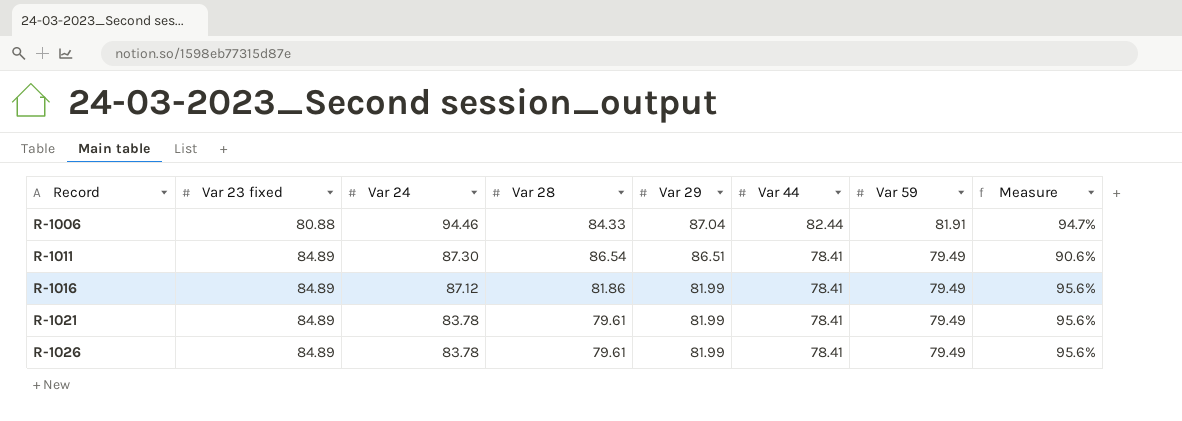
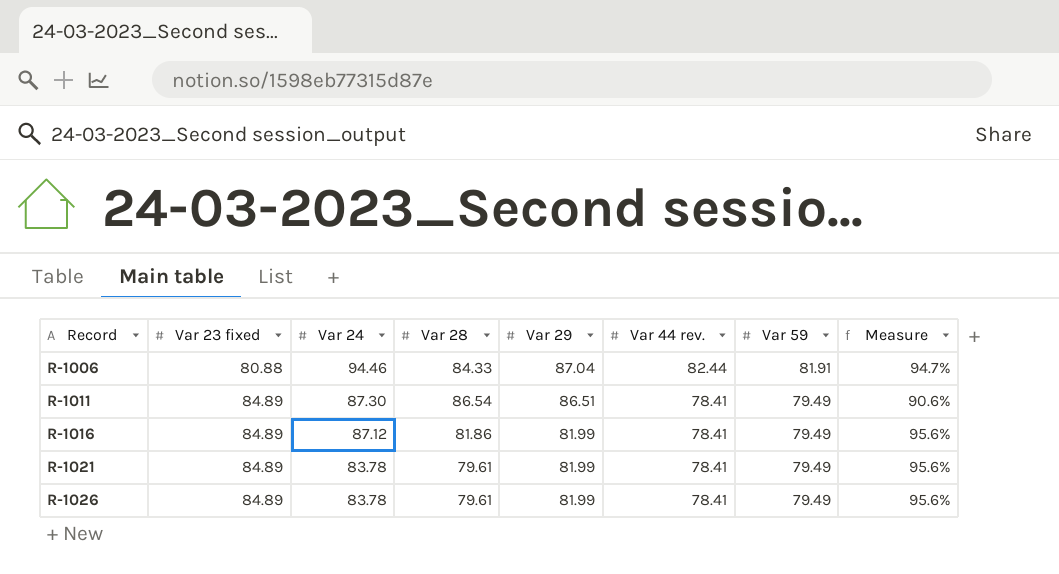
column name: Var 44 -> Var 44 rev.

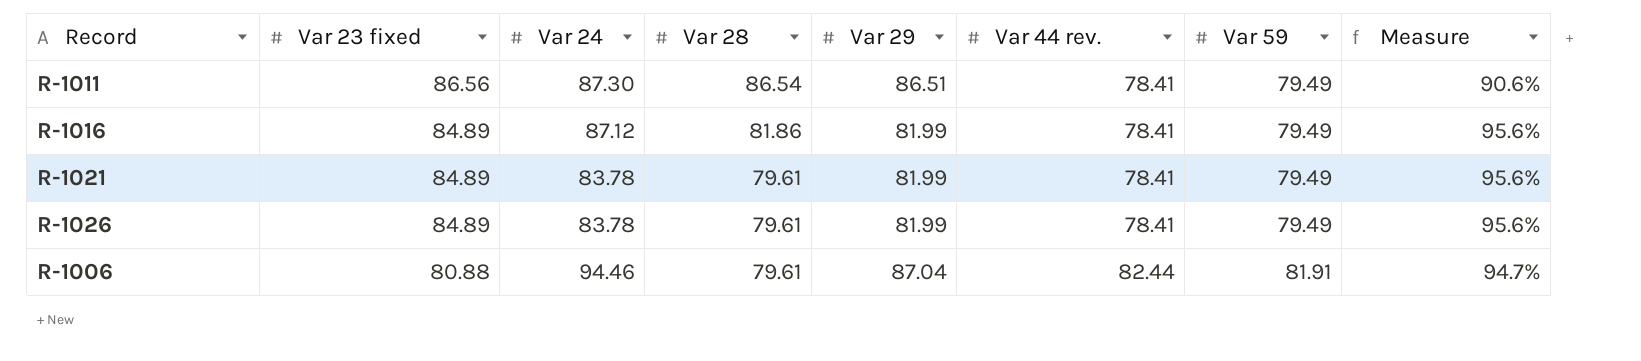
row order: Record ascending -> Var 23 fixed descending
R-1011 | Var 23 fixed: 84.89 -> 86.56
R-1006 | Var 28: 84.33 -> 79.61

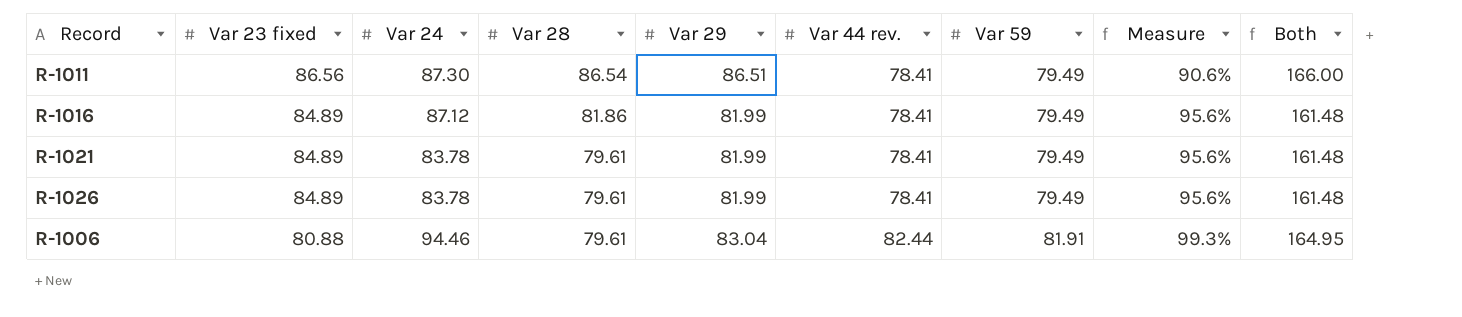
column Both | formula: none -> [Var 29] + [Var 59]
R-1006 | Var 29: 87.04 -> 83.04
R-1006 | Measure: 94.7% -> 99.3%

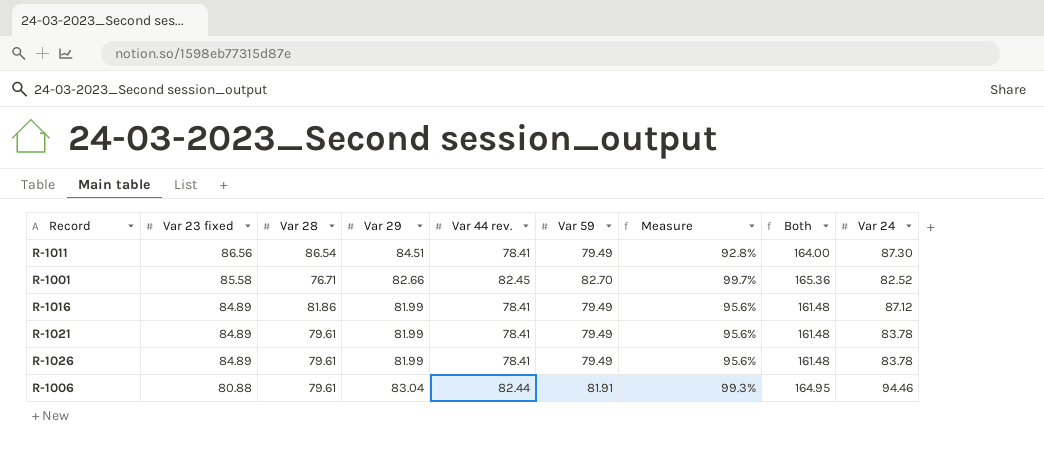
column Var 24 | position: 3 -> 9
R-1011 | Var 29: 86.51 -> 84.51
R-1011 | Measure: 90.6% -> 92.8%
R-1011 | Both: 166.00 -> 164.00
row R-1001: none -> 85.58 | 76.71 | 82.66 | 82.45 | 82.70 | 99.7% | 165.36 | 82.52

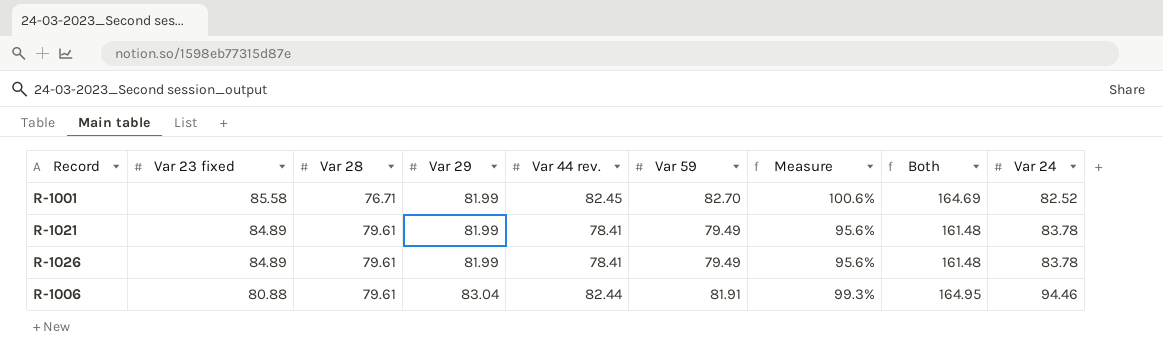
row R-1011: 86.56 | 86.54 | 84.51 | 78.41 | 79.49 | 92.8% | 164.00 | 87.30 -> none
row R-1016: 84.89 | 81.86 | 81.99 | 78.41 | 79.49 | 95.6% | 161.48 | 87.12 -> none
R-1001 | Var 29: 82.66 -> 81.99
R-1001 | Measure: 99.7% -> 100.6%
R-1001 | Both: 165.36 -> 164.69

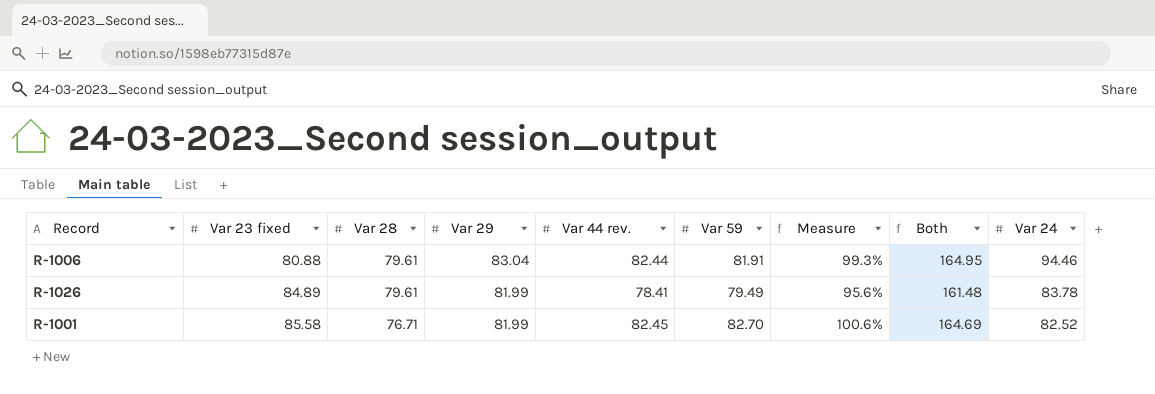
row order: Var 23 fixed descending -> Var 23 fixed ascending
row R-1021: 84.89 | 79.61 | 81.99 | 78.41 | 79.49 | 95.6% | 161.48 | 83.78 -> none

